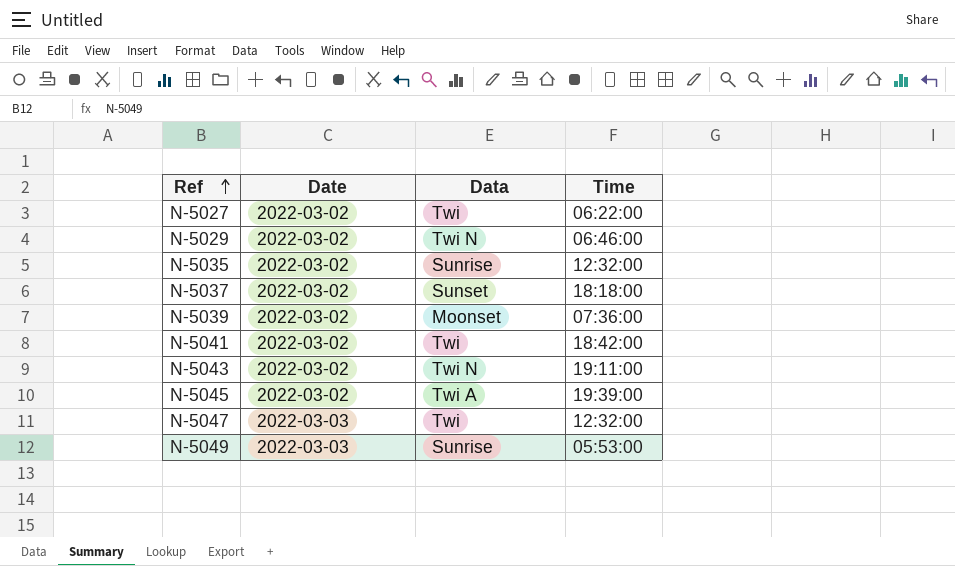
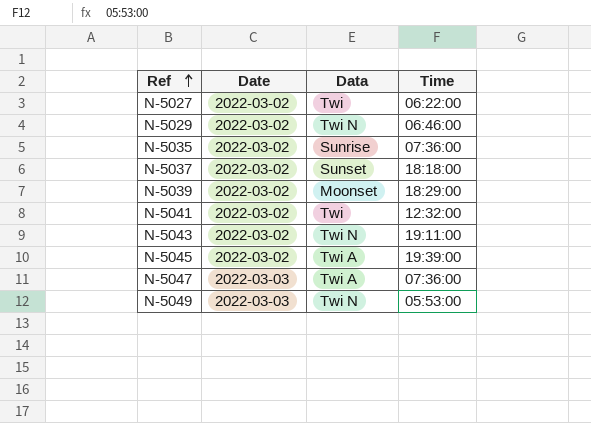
N-5035 | Time: 12:32:00 -> 07:36:00
N-5039 | Time: 07:36:00 -> 18:29:00
N-5041 | Time: 18:42:00 -> 12:32:00
N-5047 | Data: Twi -> Twi A
N-5047 | Time: 12:32:00 -> 07:36:00
N-5049 | Data: Sunrise -> Twi N

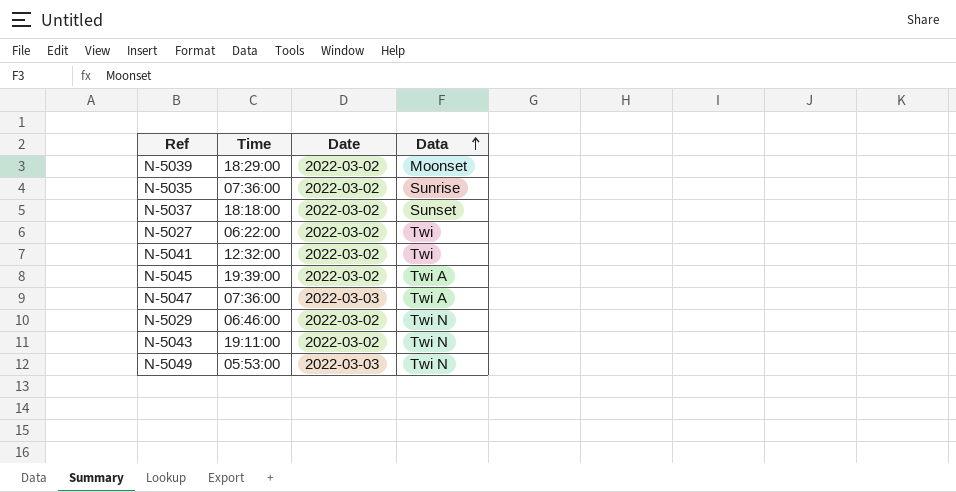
row order: Ref ascending -> Data ascending
column Time | position: 4 -> 2

